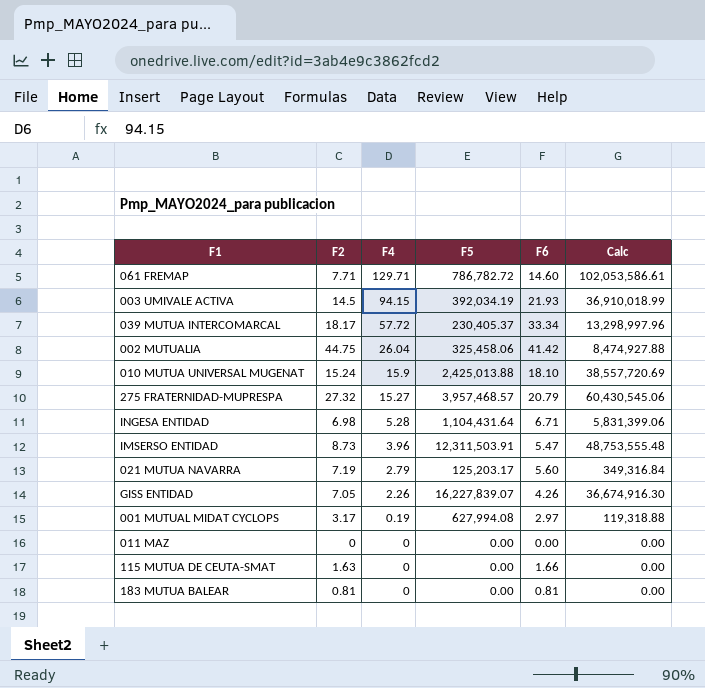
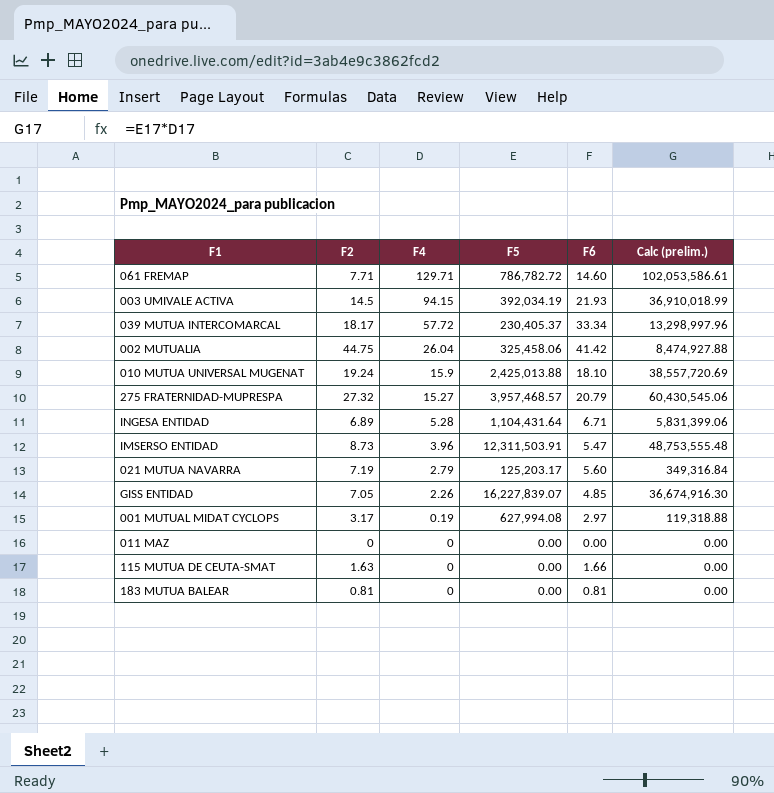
column name: Calc -> Calc (prelim.)
010 MUTUA UNIVERSAL MUGENAT | F2: 15.24 -> 19.24
INGESA ENTIDAD | F2: 6.98 -> 6.89
GISS ENTIDAD | F6: 4.26 -> 4.85

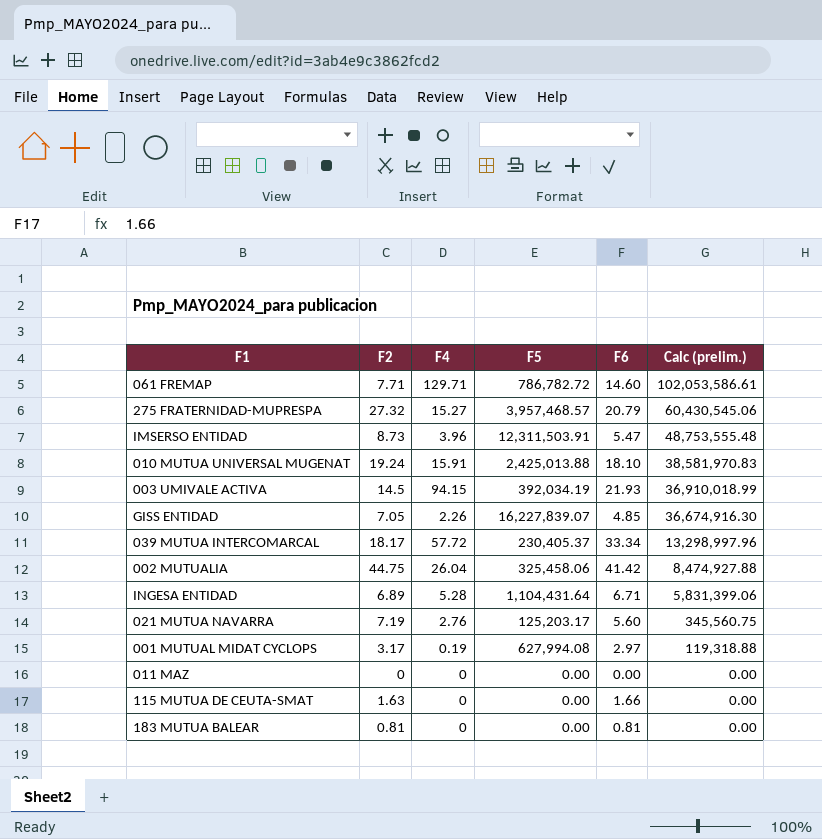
row order: F4 descending -> Calc (prelim.) descending
010 MUTUA UNIVERSAL MUGENAT | F4: 15.9 -> 15.91
010 MUTUA UNIVERSAL MUGENAT | Calc (prelim.): 38,557,720.69 -> 38,581,970.83
021 MUTUA NAVARRA | F4: 2.79 -> 2.76
021 MUTUA NAVARRA | Calc (prelim.): 349,316.84 -> 345,560.75

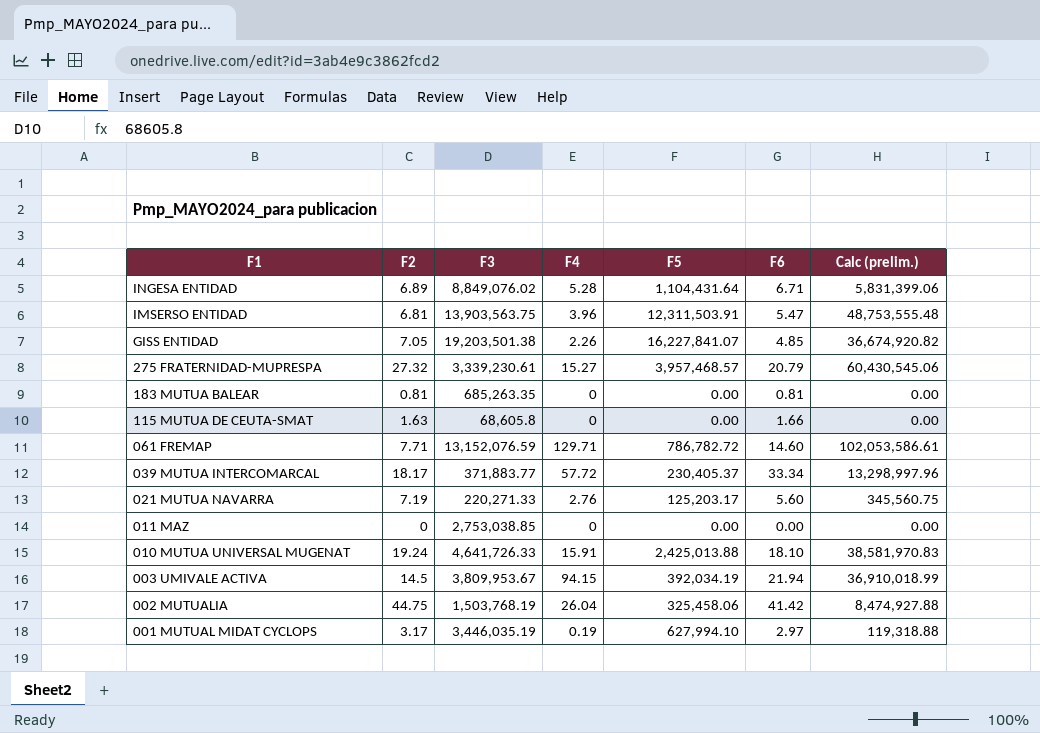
row order: Calc (prelim.) descending -> F1 descending
column F3 | position: none -> 3
IMSERSO ENTIDAD | F2: 8.73 -> 6.81
GISS ENTIDAD | F5: 16,227,839.07 -> 16,227,841.07
GISS ENTIDAD | Calc (prelim.): 36,674,916.30 -> 36,674,920.82
003 UMIVALE ACTIVA | F6: 21.93 -> 21.94
001 MUTUAL MIDAT CYCLOPS | F5: 627,994.08 -> 627,994.10

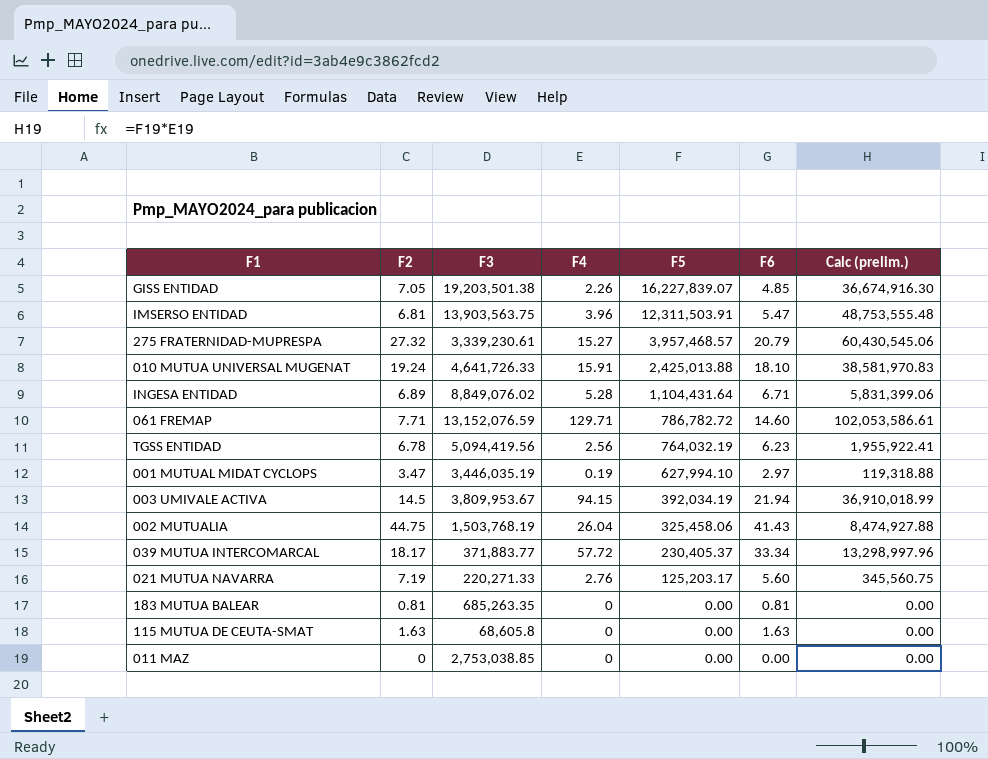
row order: F1 descending -> F5 descending
GISS ENTIDAD | F5: 16,227,841.07 -> 16,227,839.07
GISS ENTIDAD | Calc (prelim.): 36,674,920.82 -> 36,674,916.30
row TGSS ENTIDAD: none -> 6.78 | 5,094,419.56 | 2.56 | 764,032.19 | 6.23 | 1,955,922.41
001 MUTUAL MIDAT CYCLOPS | F2: 3.17 -> 3.47
002 MUTUALIA | F6: 41.42 -> 41.43
115 MUTUA DE CEUTA-SMAT | F6: 1.66 -> 1.63

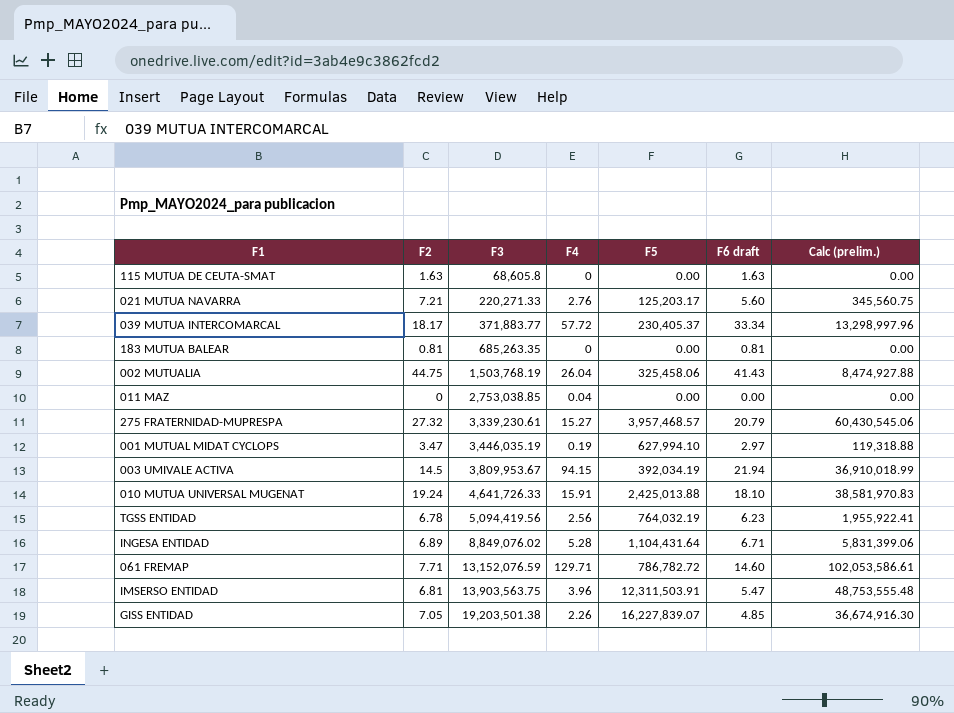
row order: F5 descending -> F3 ascending
column name: F6 -> F6 draft
021 MUTUA NAVARRA | F2: 7.19 -> 7.21
011 MAZ | F4: 0 -> 0.04

